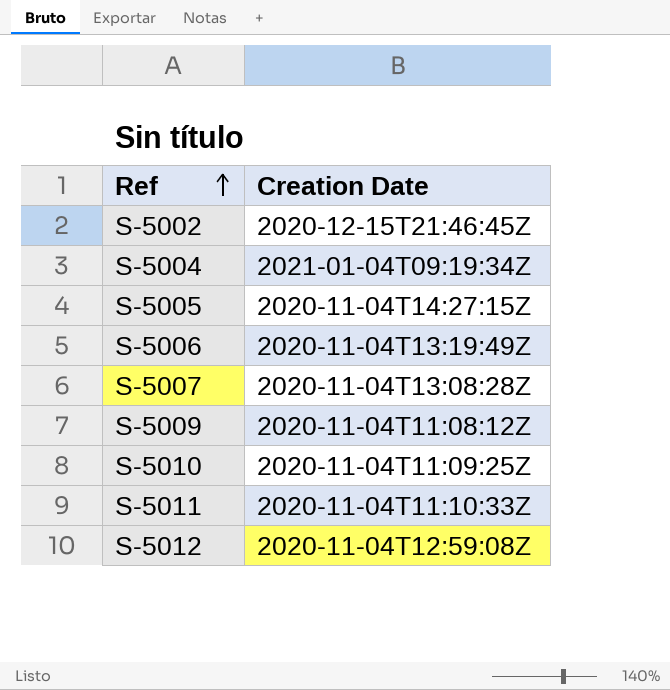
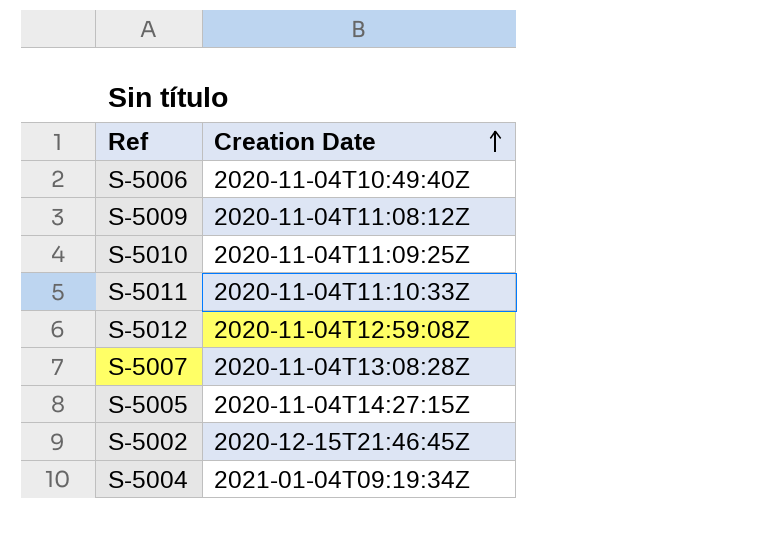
row order: Ref ascending -> Creation Date ascending
S-5006 | Creation Date: 2020-11-04T13:19:49Z -> 2020-11-04T10:49:40Z

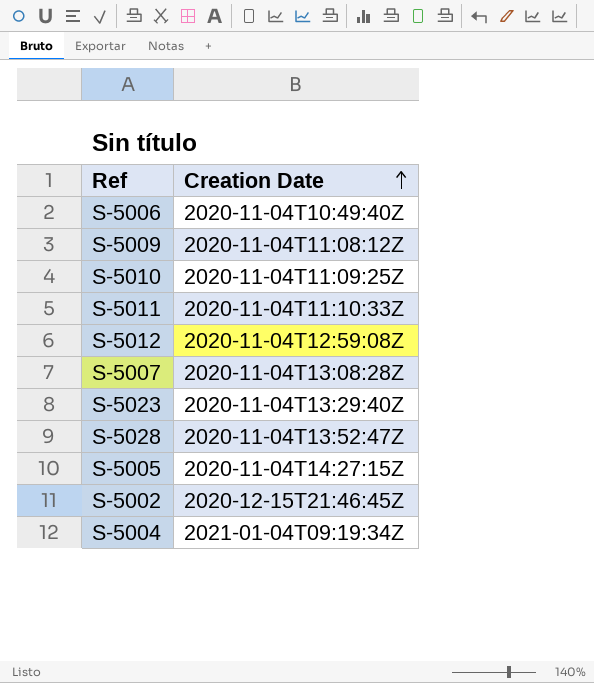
row S-5023: none -> 2020-11-04T13:29:40Z
row S-5028: none -> 2020-11-04T13:52:47Z

